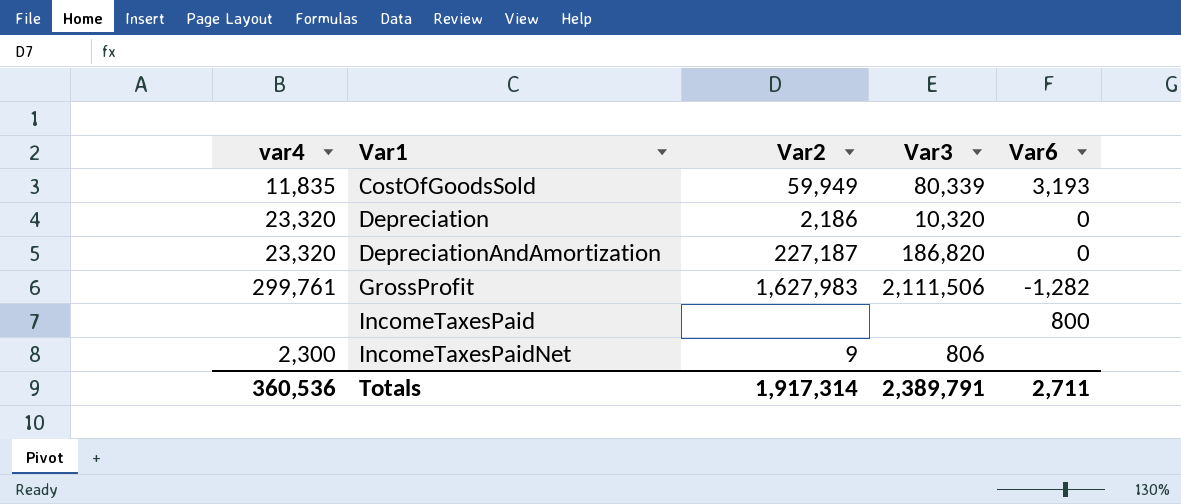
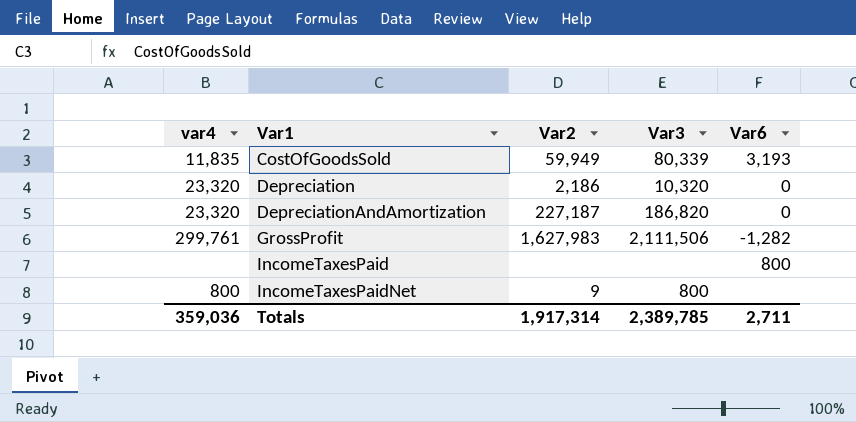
IncomeTaxesPaidNet | var4: 2,300 -> 800
IncomeTaxesPaidNet | Var3: 806 -> 800
Totals | var4: 360,536 -> 359,036
Totals | Var3: 2,389,791 -> 2,389,785

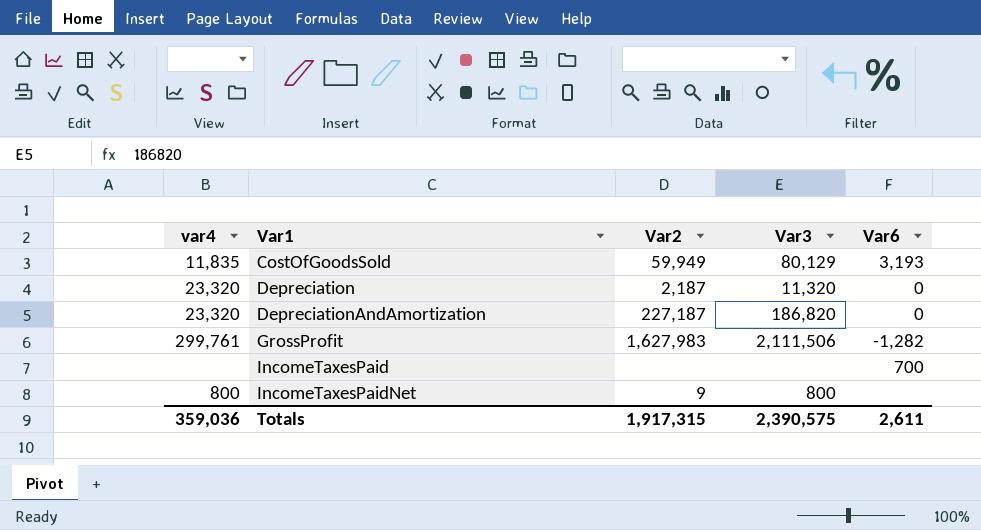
CostOfGoodsSold | Var3: 80,339 -> 80,129
Depreciation | Var2: 2,186 -> 2,187
Depreciation | Var3: 10,320 -> 11,320
IncomeTaxesPaid | Var6: 800 -> 700
Totals | Var2: 1,917,314 -> 1,917,315
Totals | Var3: 2,389,785 -> 2,390,575
Totals | Var6: 2,711 -> 2,611

